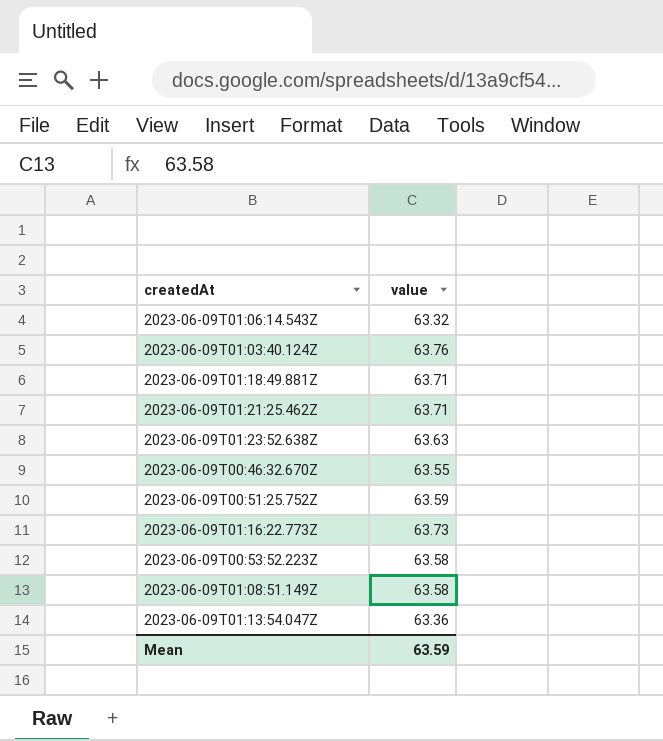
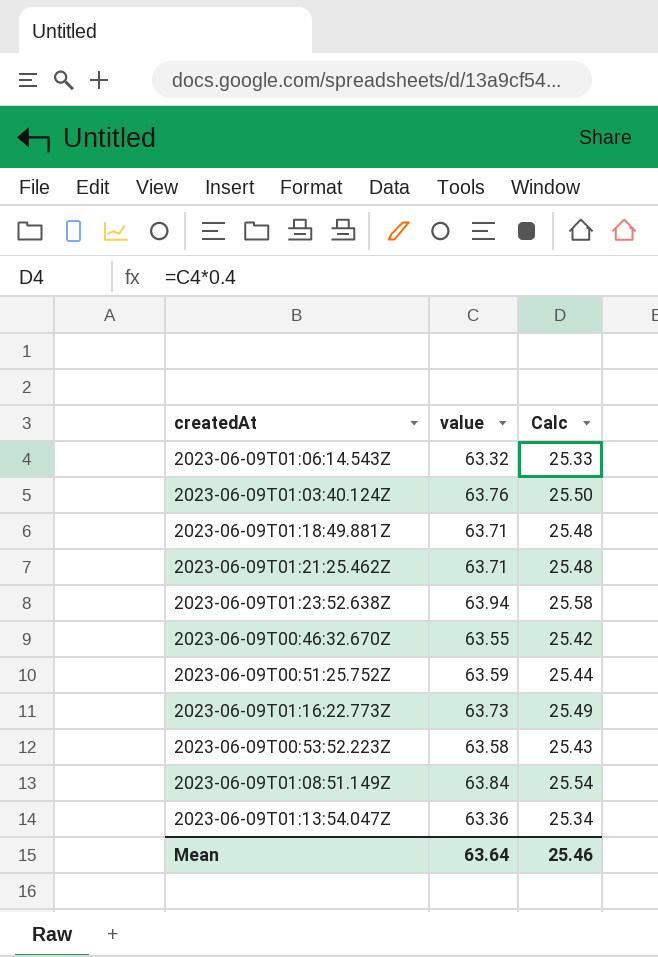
column Calc | formula: none -> [value] * 0.4
2023-06-09T01:23:52.638Z | value: 63.63 -> 63.94
2023-06-09T01:08:51.149Z | value: 63.58 -> 63.84
Mean | value: 63.59 -> 63.64

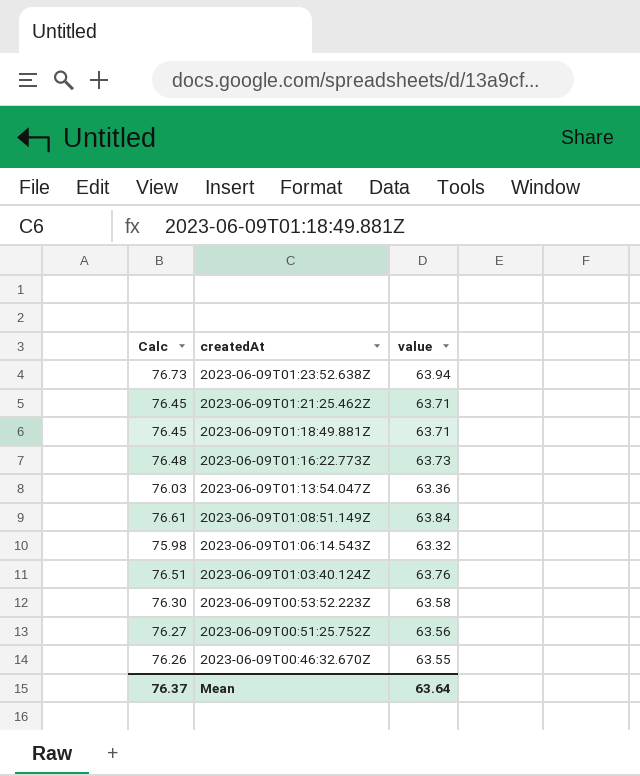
row order: none -> createdAt descending
column Calc | formula: [value] * 0.4 -> [value] * 1.2
column Calc | position: 3 -> 1
2023-06-09T00:51:25.752Z | value: 63.59 -> 63.56
Mean | Calc: 25.46 -> 76.37

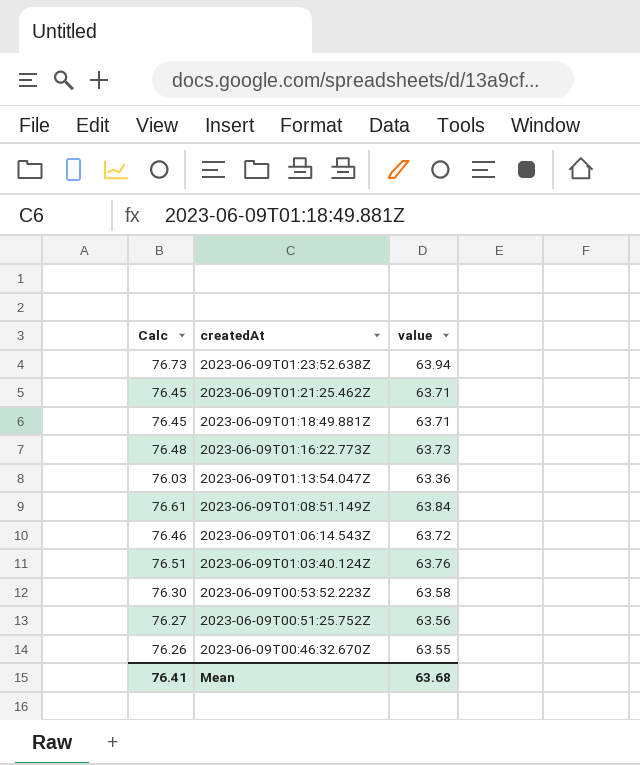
2023-06-09T01:06:14.543Z | Calc: 75.98 -> 76.46
2023-06-09T01:06:14.543Z | value: 63.32 -> 63.72
Mean | Calc: 76.37 -> 76.41
Mean | value: 63.64 -> 63.68

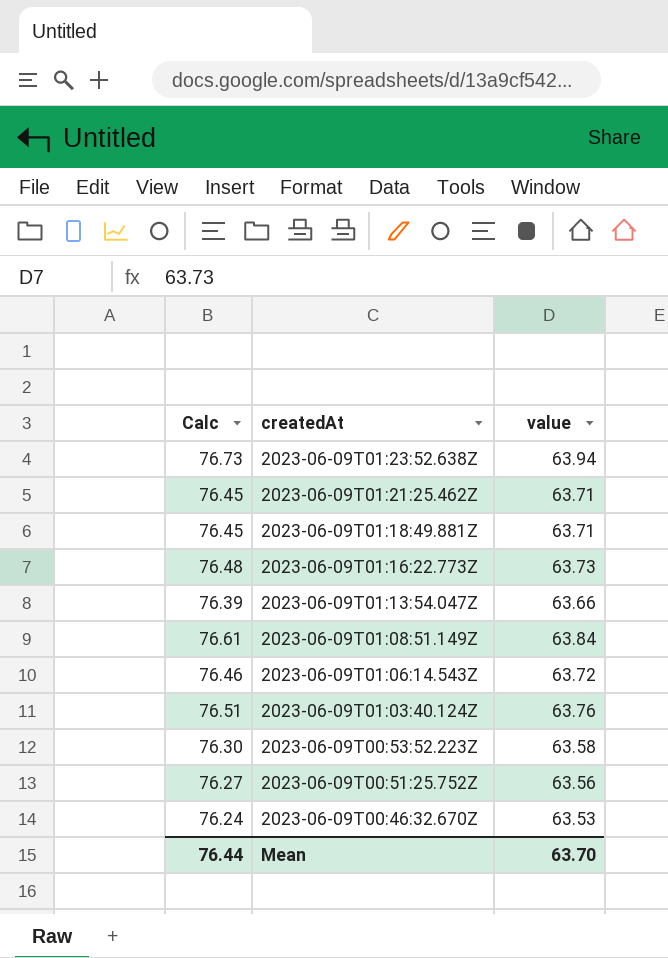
2023-06-09T01:13:54.047Z | Calc: 76.03 -> 76.39
2023-06-09T01:13:54.047Z | value: 63.36 -> 63.66
2023-06-09T00:46:32.670Z | Calc: 76.26 -> 76.24
2023-06-09T00:46:32.670Z | value: 63.55 -> 63.53
Mean | Calc: 76.41 -> 76.44
Mean | value: 63.68 -> 63.70

